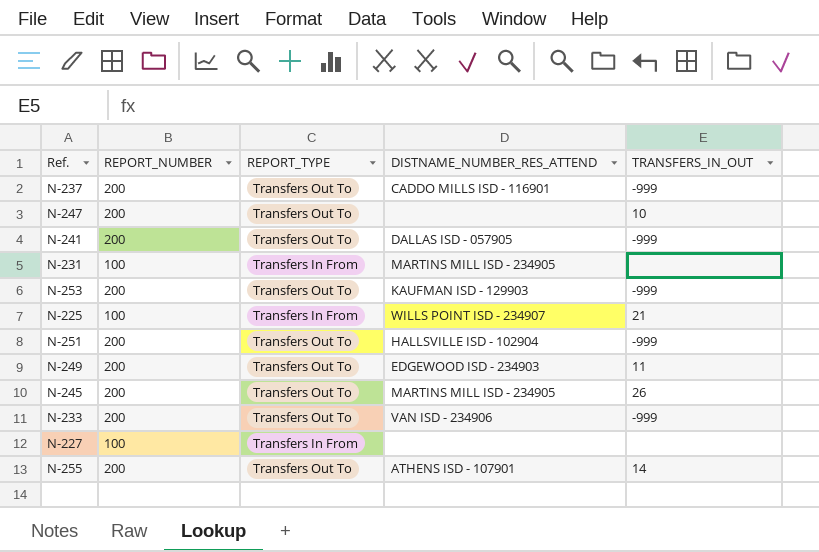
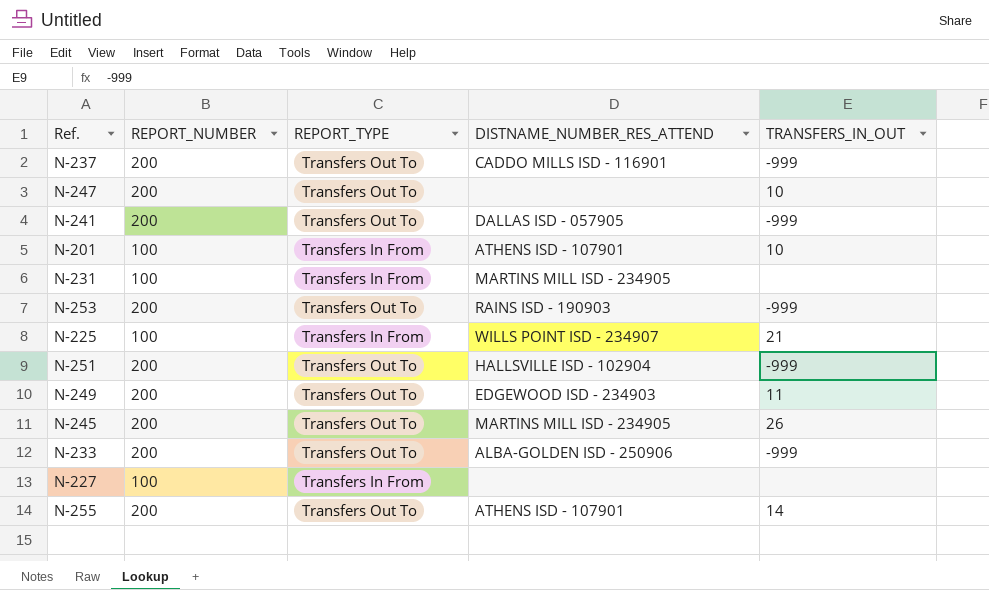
row N-201: none -> 100 | Transfers In From | ATHENS ISD - 107901 | 10
N-253 | DISTNAME_NUMBER_RES_ATTEND: KAUFMAN ISD - 129903 -> RAINS ISD - 190903
N-233 | DISTNAME_NUMBER_RES_ATTEND: VAN ISD - 234906 -> ALBA-GOLDEN ISD - 250906

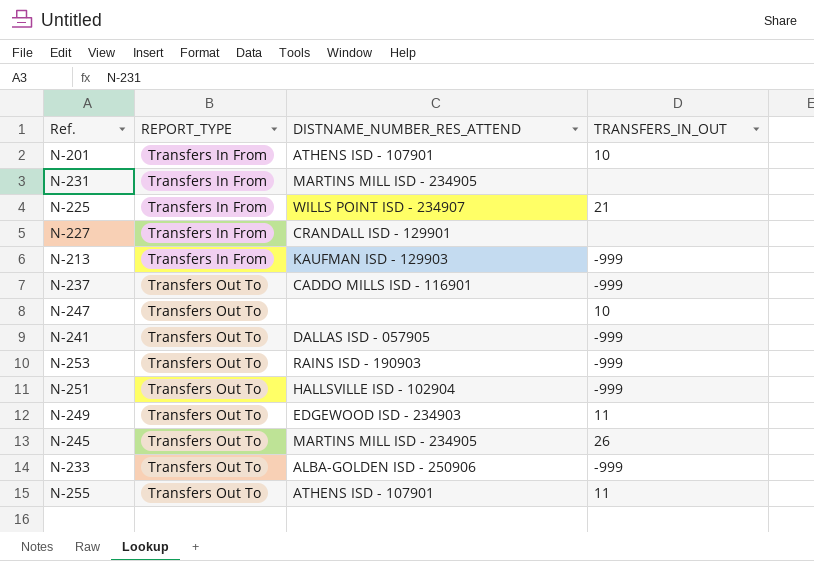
row order: none -> REPORT_TYPE ascending
column REPORT_NUMBER | position: 2 -> none
N-227 | DISTNAME_NUMBER_RES_ATTEND: none -> CRANDALL ISD - 129901
row N-213: none -> Transfers In From | KAUFMAN ISD - 129903 | -999
N-255 | TRANSFERS_IN_OUT: 14 -> 11

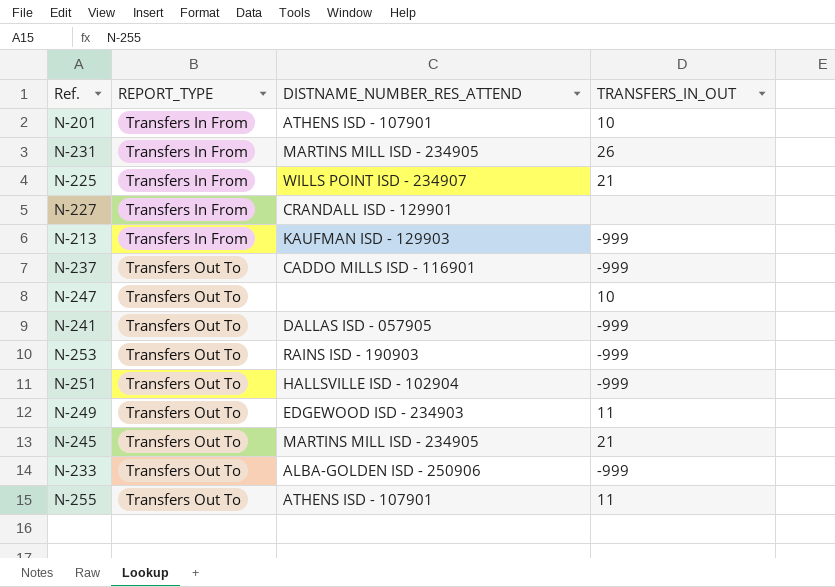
N-231 | TRANSFERS_IN_OUT: none -> 26
N-245 | TRANSFERS_IN_OUT: 26 -> 21

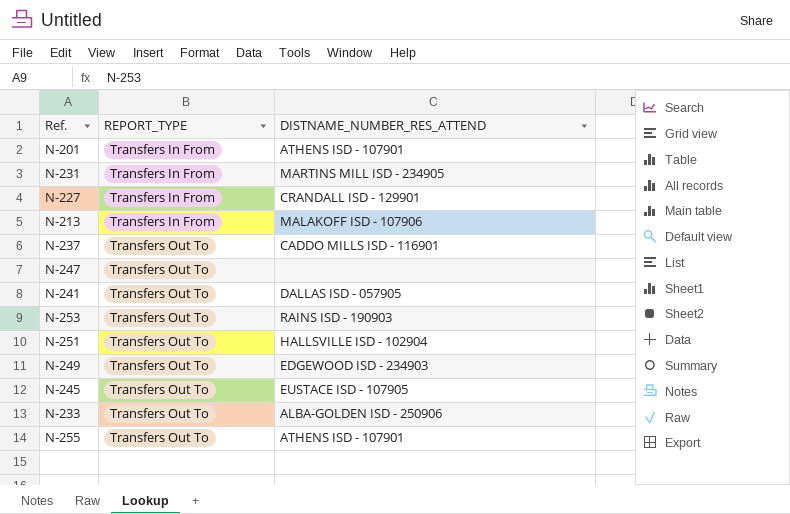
column TRANSFERS_IN_OUT | position: 4 -> none
row N-225: Transfers In From | WILLS POINT ISD - 234907 | 21 -> none
N-213 | DISTNAME_NUMBER_RES_ATTEND: KAUFMAN ISD - 129903 -> MALAKOFF ISD - 107906
N-245 | DISTNAME_NUMBER_RES_ATTEND: MARTINS MILL ISD - 234905 -> EUSTACE ISD - 107905

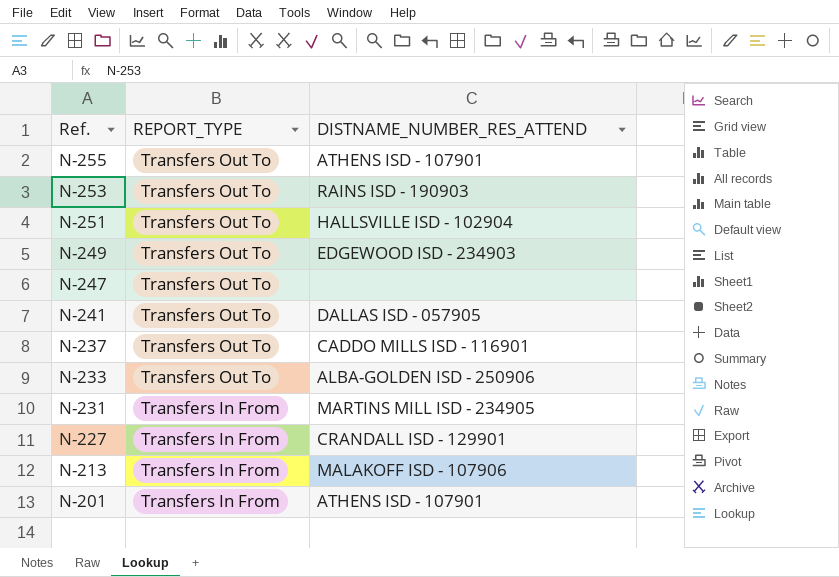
row order: REPORT_TYPE ascending -> Ref. descending
row N-245: Transfers Out To | EUSTACE ISD - 107905 -> none

